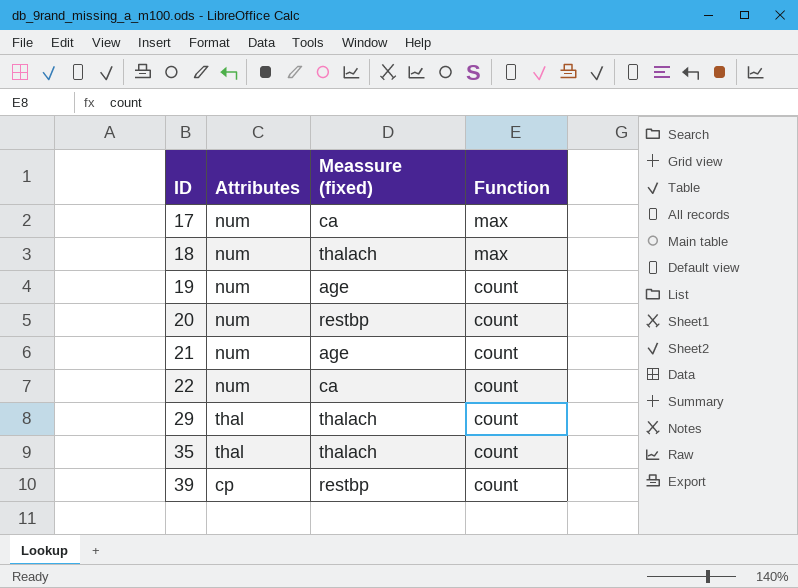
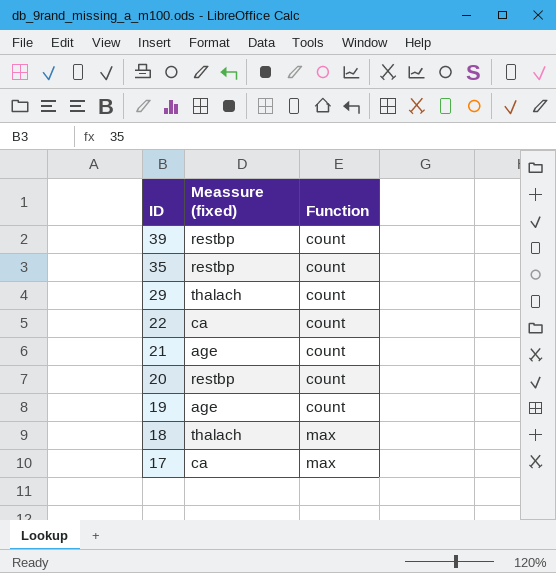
row order: ID ascending -> ID descending
column Attributes | position: 2 -> none
35 | Meassure (fixed): thalach -> restbp

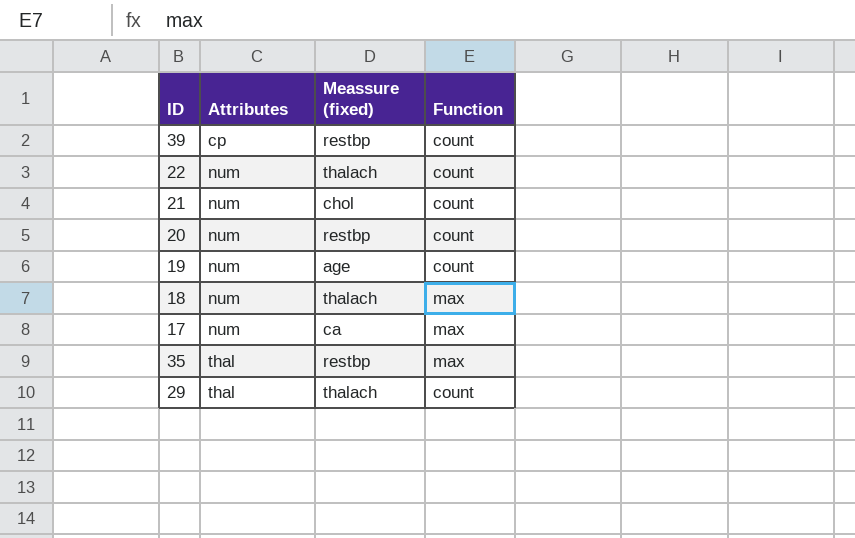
row order: ID descending -> Attributes ascending
column Attributes | position: none -> 2
22 | Meassure (fixed): ca -> thalach
21 | Meassure (fixed): age -> chol
35 | Function: count -> max

